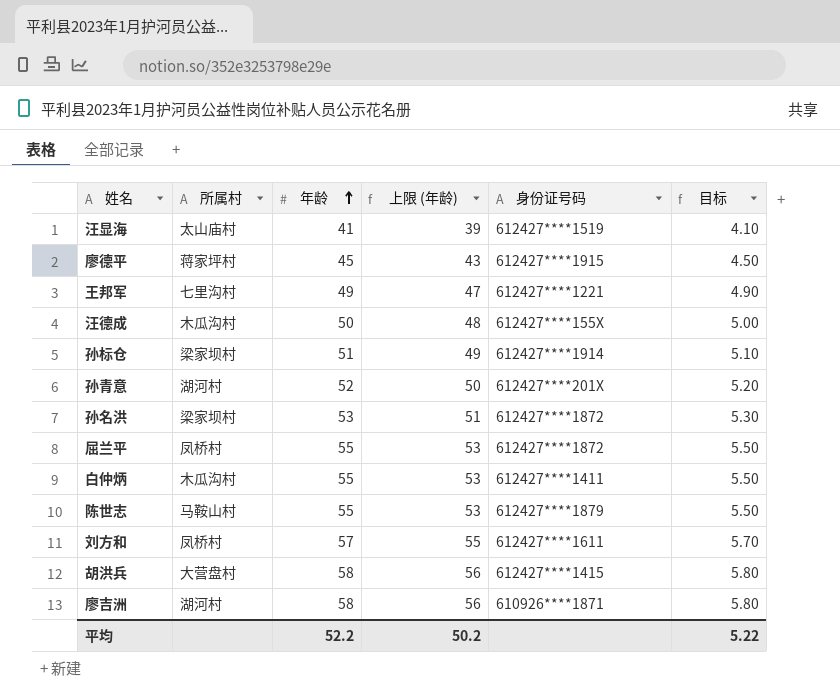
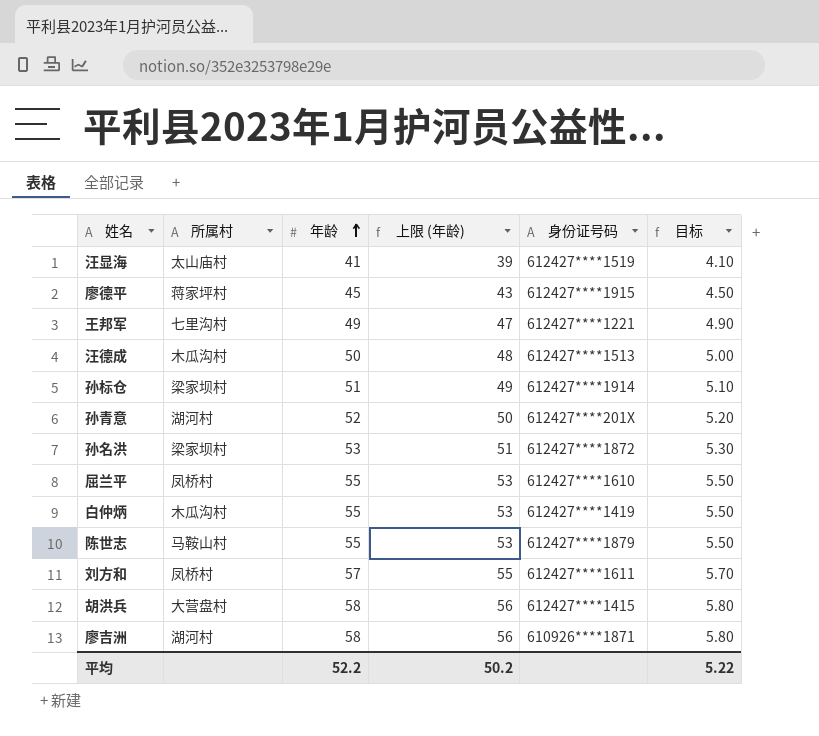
汪德成 | 身份证号码: 612427****155X -> 612427****1513
屈兰平 | 身份证号码: 612427****1872 -> 612427****1610
白仲炳 | 身份证号码: 612427****1411 -> 612427****1419

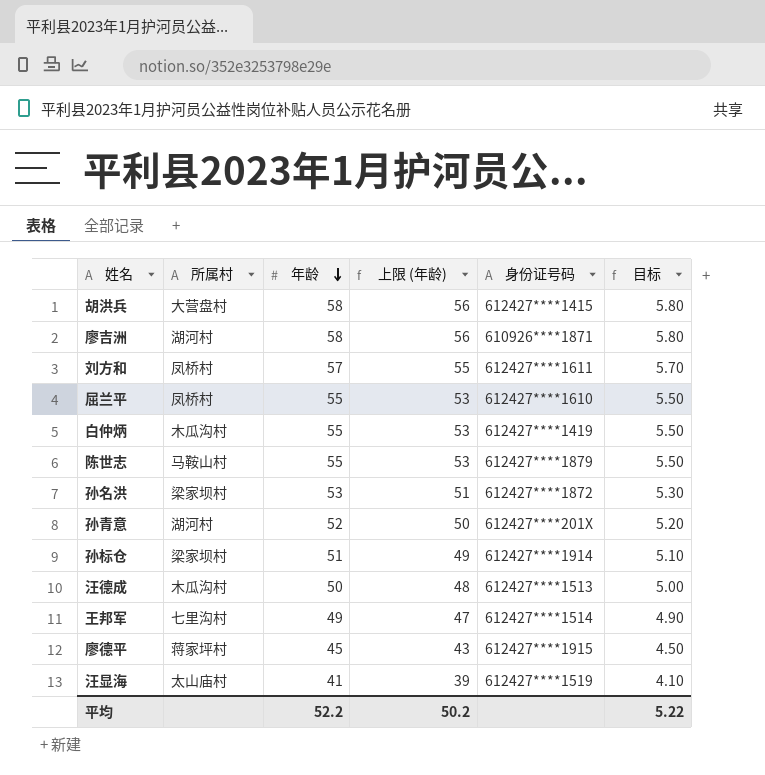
row order: 年龄 ascending -> 年龄 descending
王邦军 | 身份证号码: 612427****1221 -> 612427****1514

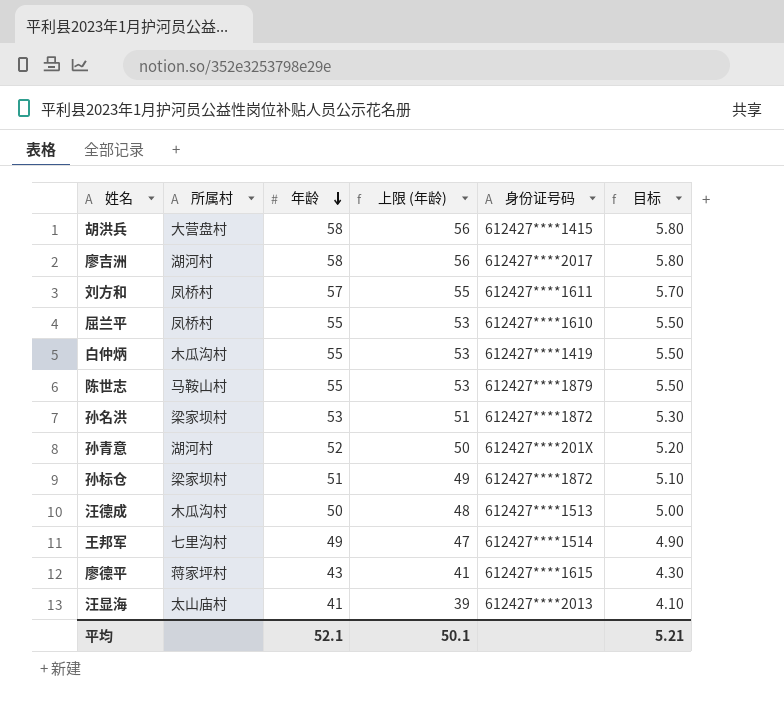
廖吉洲 | 身份证号码: 610926****1871 -> 612427****2017
孙标仓 | 身份证号码: 612427****1914 -> 612427****1872
廖德平 | 年龄: 45 -> 43
廖德平 | 上限 (年龄): 43 -> 41
廖德平 | 身份证号码: 612427****1915 -> 612427****1615
廖德平 | 目标: 4.50 -> 4.30
汪显海 | 身份证号码: 612427****1519 -> 612427****2013
平均 | 年龄: 52.2 -> 52.1
平均 | 上限 (年龄): 50.2 -> 50.1
平均 | 目标: 5.22 -> 5.21

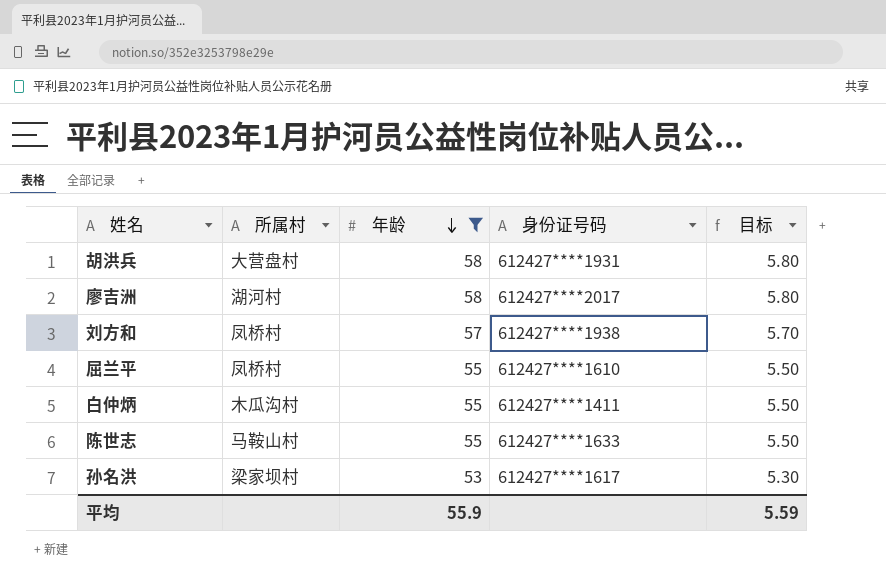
filter: none -> 年龄 >= 53
column 上限 (年龄) | formula: [年龄] - 2 -> none
胡洪兵 | 身份证号码: 612427****1415 -> 612427****1931
刘方和 | 身份证号码: 612427****1611 -> 612427****1938
白仲炳 | 身份证号码: 612427****1419 -> 612427****1411
陈世志 | 身份证号码: 612427****1879 -> 612427****1633
孙名洪 | 身份证号码: 612427****1872 -> 612427****1617
平均 | 年龄: 52.1 -> 55.9
平均 | 目标: 5.21 -> 5.59

